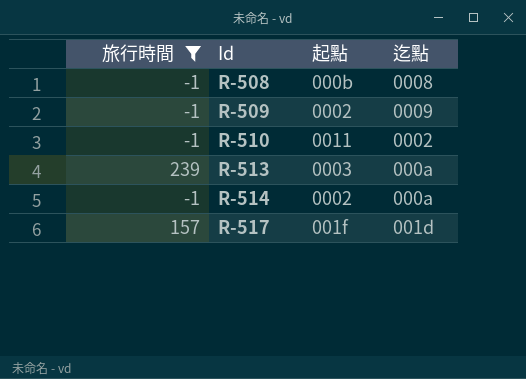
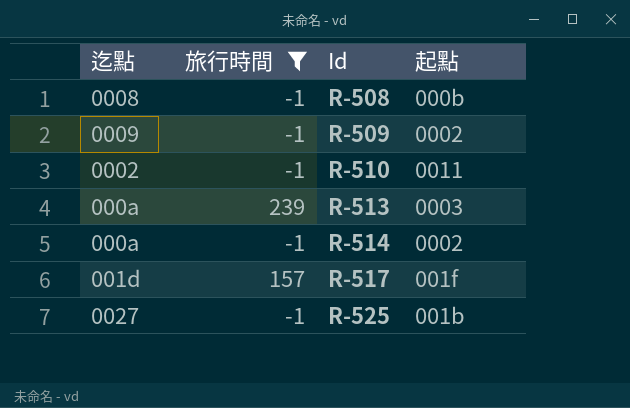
column 迄點 | position: 4 -> 1
row R-525: none -> 0027 | -1 | 001b

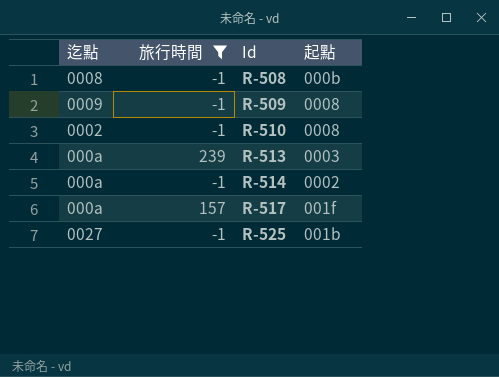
R-509 | 起點: 0002 -> 0008
R-510 | 起點: 0011 -> 0008
R-517 | 迄點: 001d -> 000a

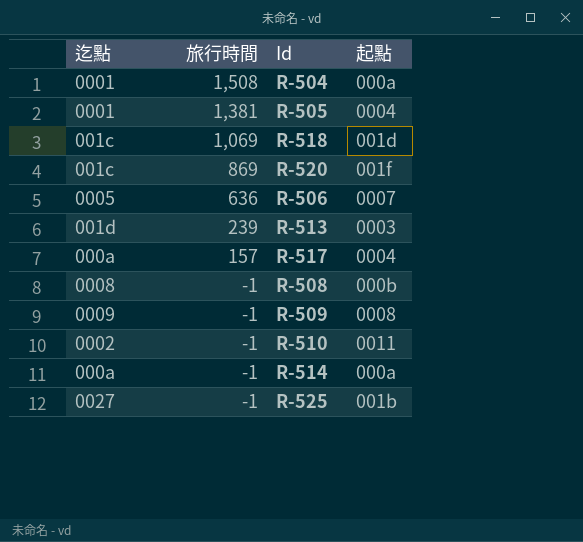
filter: 旅行時間 <= 239 -> none
row order: Id ascending -> 旅行時間 descending
R-513 | 迄點: 000a -> 001d
R-517 | 起點: 001f -> 0004
R-510 | 起點: 0008 -> 0011
R-514 | 起點: 0002 -> 000a

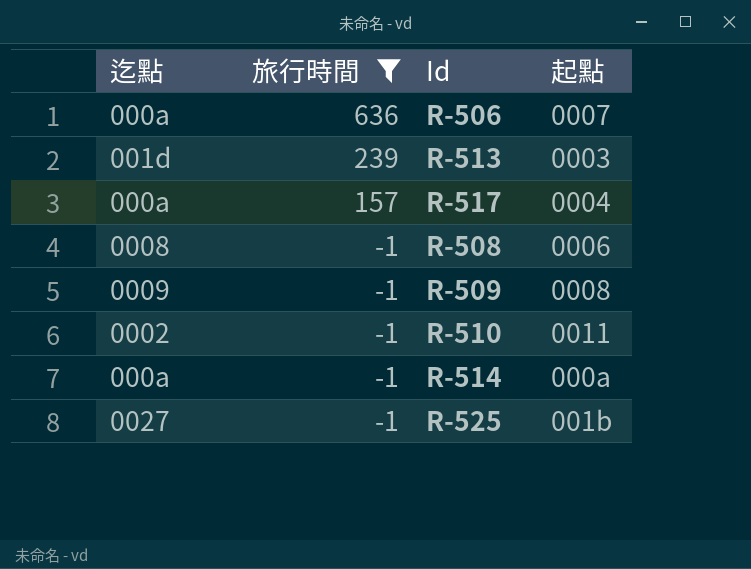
filter: none -> 旅行時間 <= 636
R-506 | 迄點: 0005 -> 000a
R-508 | 起點: 000b -> 0006

